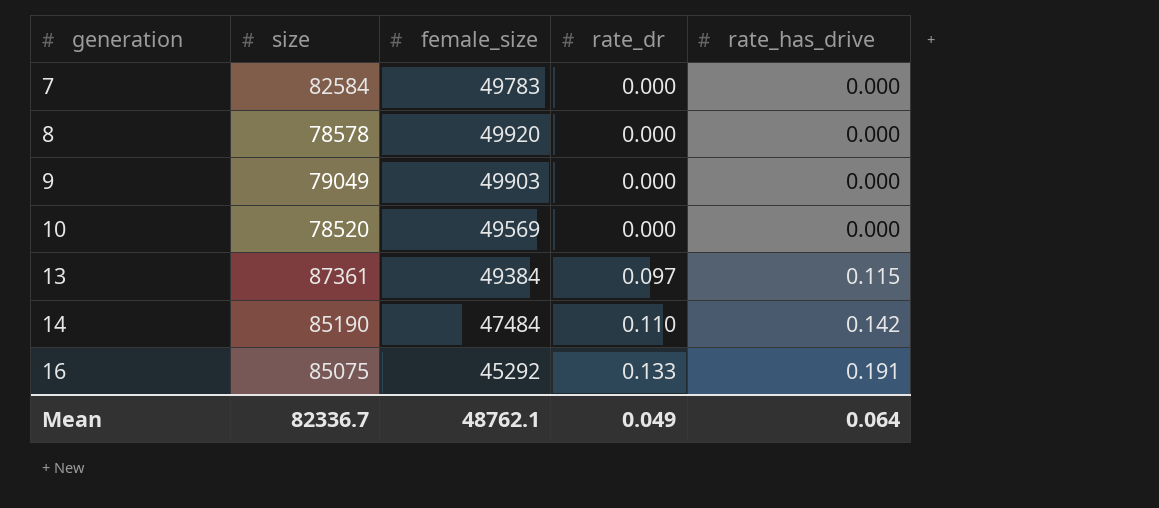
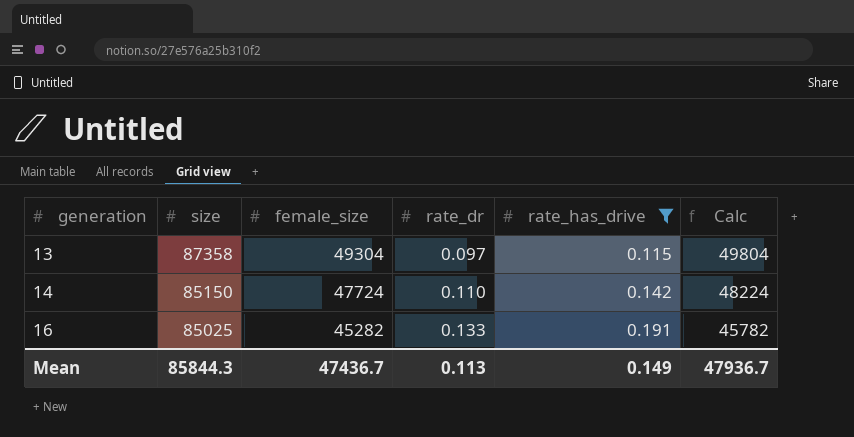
filter: none -> rate_has_drive != 0.000
column Calc | formula: none -> [female_size] + 500
13 | size: 87361 -> 87358
13 | female_size: 49384 -> 49304
14 | size: 85190 -> 85150
14 | female_size: 47484 -> 47724
16 | size: 85075 -> 85025
16 | female_size: 45292 -> 45282
Mean | size: 82336.7 -> 85844.3
Mean | female_size: 48762.1 -> 47436.7
Mean | rate_dr: 0.049 -> 0.113
Mean | rate_has_drive: 0.064 -> 0.149

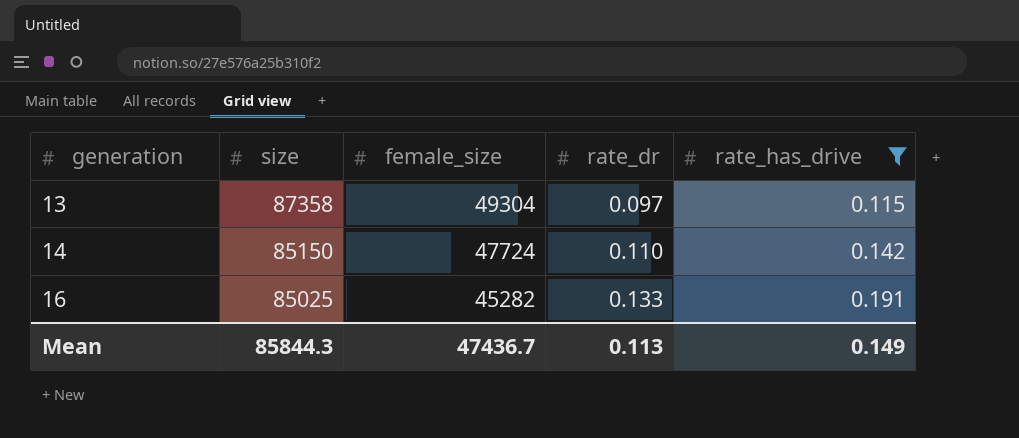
column Calc | formula: [female_size] + 500 -> none

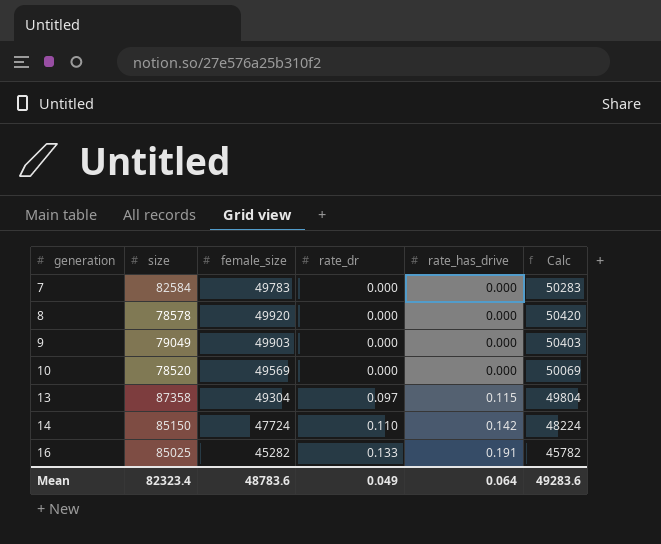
filter: rate_has_drive != 0.000 -> none
column Calc | formula: none -> [female_size] + 500
Mean | size: 85844.3 -> 82323.4
Mean | female_size: 47436.7 -> 48783.6
Mean | rate_dr: 0.113 -> 0.049
Mean | rate_has_drive: 0.149 -> 0.064

